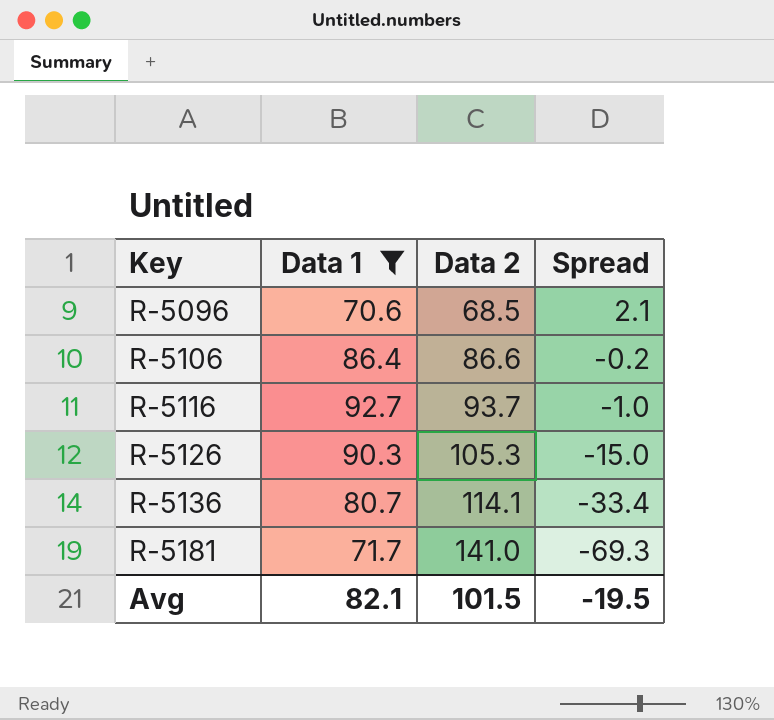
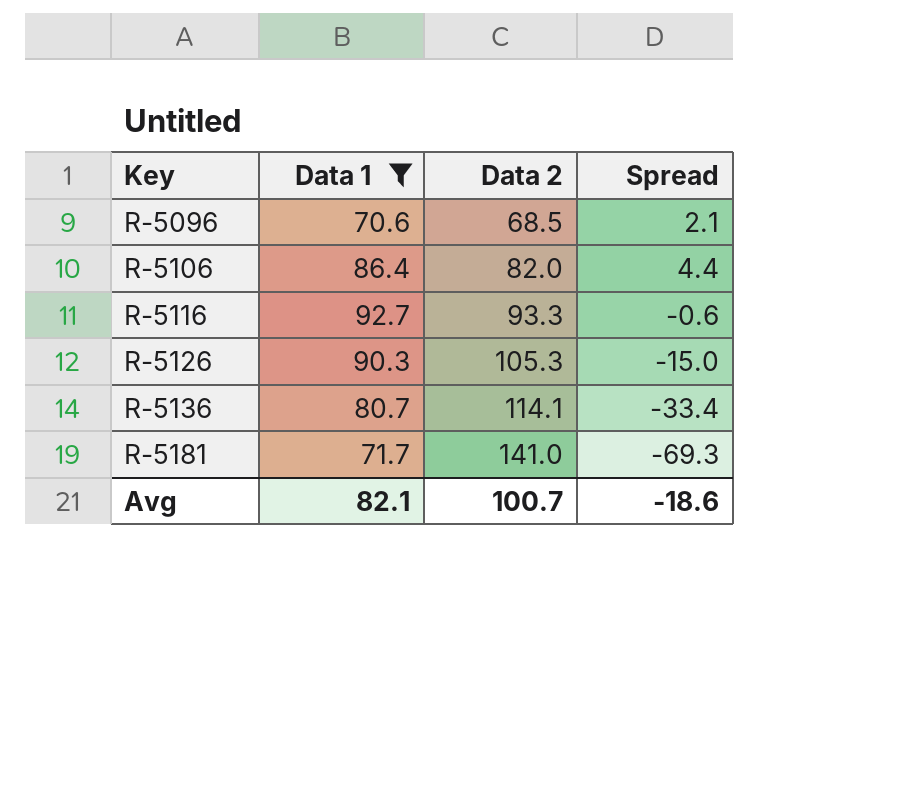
R-5106 | Data 2: 86.6 -> 82.0
R-5106 | Spread: -0.2 -> 4.4
R-5116 | Data 2: 93.7 -> 93.3
R-5116 | Spread: -1.0 -> -0.6
Avg | Data 2: 101.5 -> 100.7
Avg | Spread: -19.5 -> -18.6

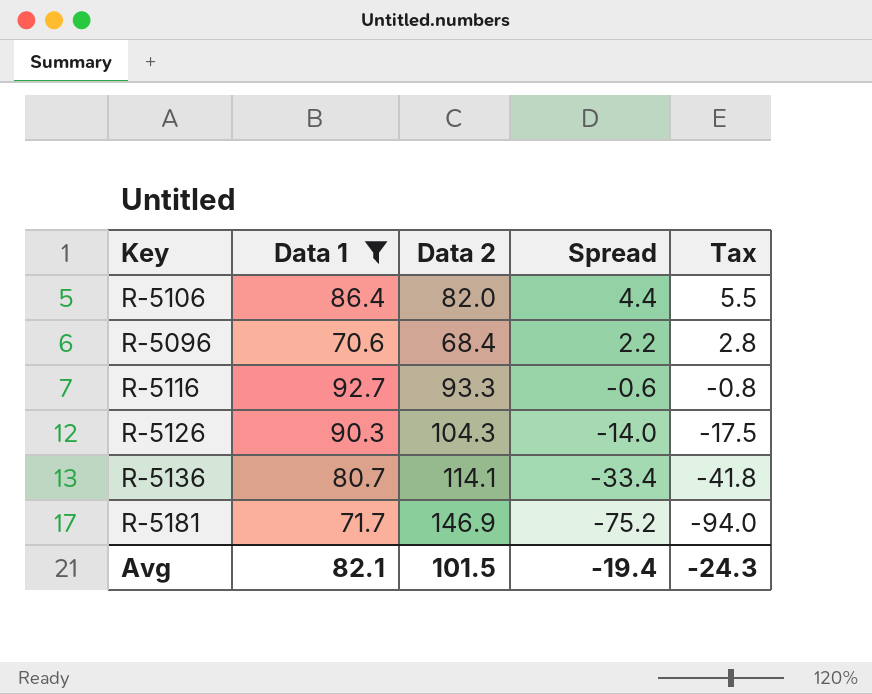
row order: Key ascending -> Spread descending
column Tax | formula: none -> [Spread] * 1.25
R-5096 | Data 2: 68.5 -> 68.4
R-5096 | Spread: 2.1 -> 2.2
R-5126 | Data 2: 105.3 -> 104.3
R-5126 | Spread: -15.0 -> -14.0
R-5181 | Data 2: 141.0 -> 146.9
R-5181 | Spread: -69.3 -> -75.2
Avg | Data 2: 100.7 -> 101.5
Avg | Spread: -18.6 -> -19.4

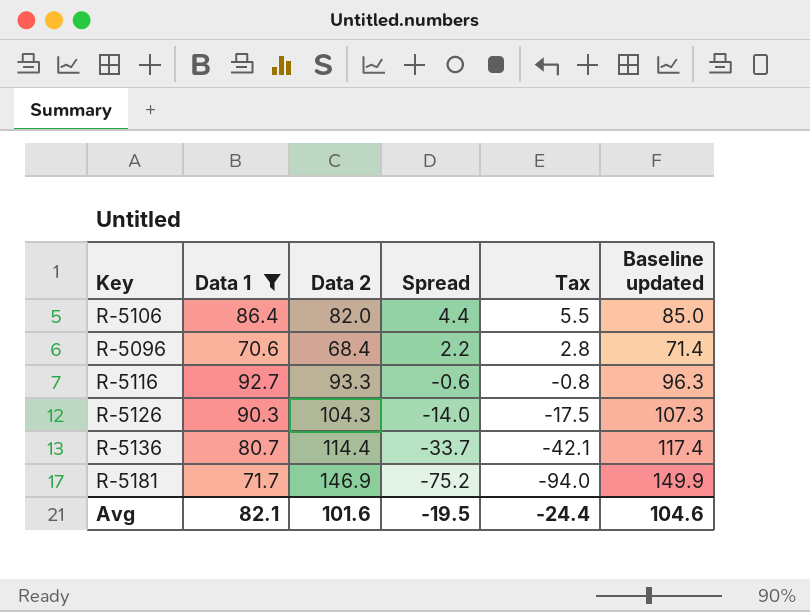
column Baseline updated | formula: none -> [Data 2] + 3
R-5136 | Data 2: 114.1 -> 114.4
R-5136 | Spread: -33.4 -> -33.7
R-5136 | Tax: -41.8 -> -42.1
Avg | Data 2: 101.5 -> 101.6
Avg | Spread: -19.4 -> -19.5
Avg | Tax: -24.3 -> -24.4

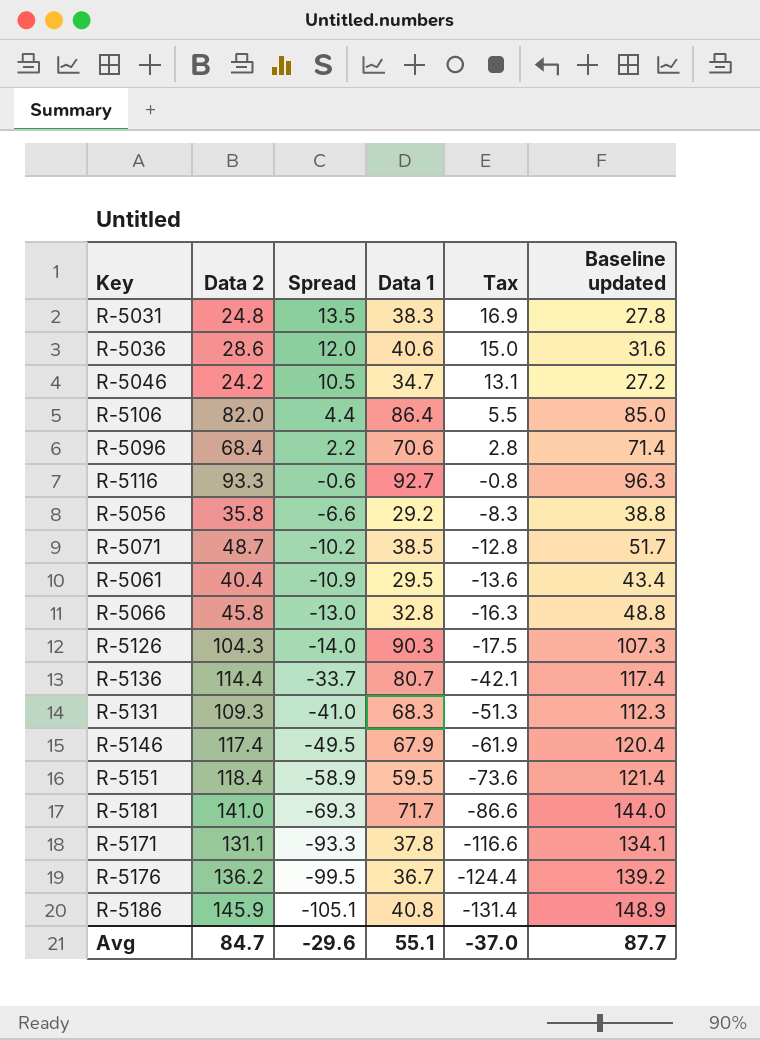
filter: Data 1 >= 70.6 -> none
column Data 1 | position: 2 -> 4
R-5181 | Data 2: 146.9 -> 141.0
R-5181 | Spread: -75.2 -> -69.3
R-5181 | Tax: -94.0 -> -86.6
R-5181 | Baseline updated: 149.9 -> 144.0
Avg | Data 2: 101.6 -> 84.7
Avg | Spread: -19.5 -> -29.6
Avg | Data 1: 82.1 -> 55.1
Avg | Tax: -24.4 -> -37.0
Avg | Baseline updated: 104.6 -> 87.7

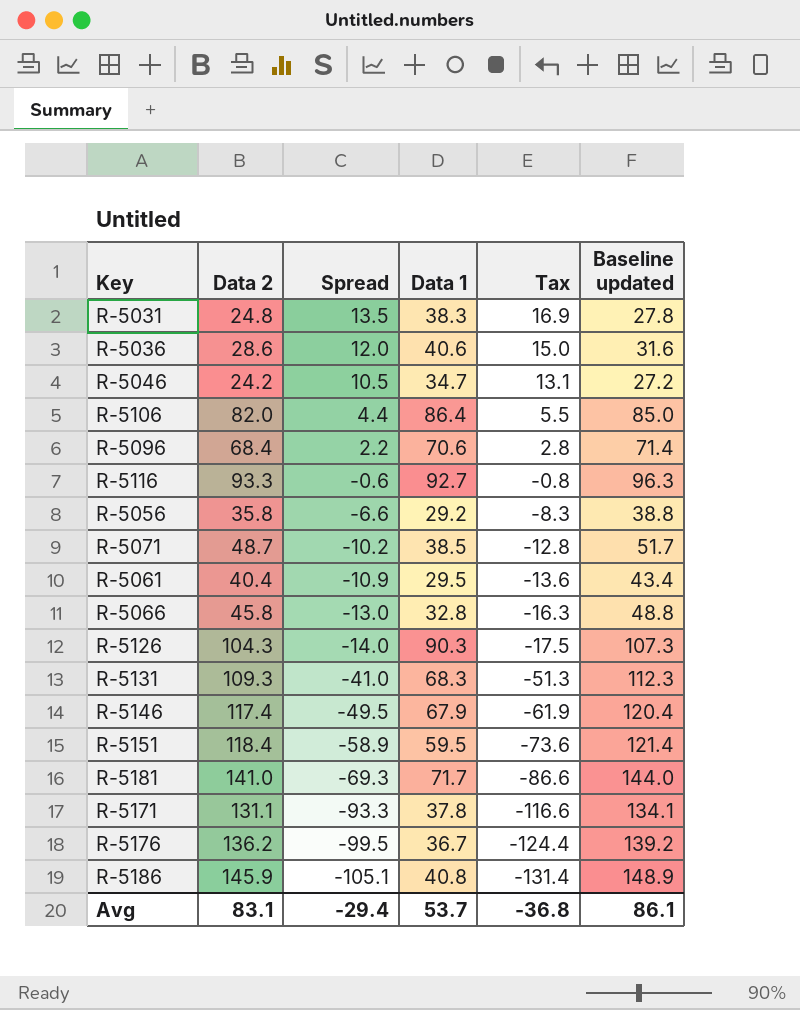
row R-5136: 114.4 | -33.7 | 80.7 | -42.1 | 117.4 -> none
Avg | Data 2: 84.7 -> 83.1
Avg | Spread: -29.6 -> -29.4
Avg | Data 1: 55.1 -> 53.7
Avg | Tax: -37.0 -> -36.8
Avg | Baseline updated: 87.7 -> 86.1

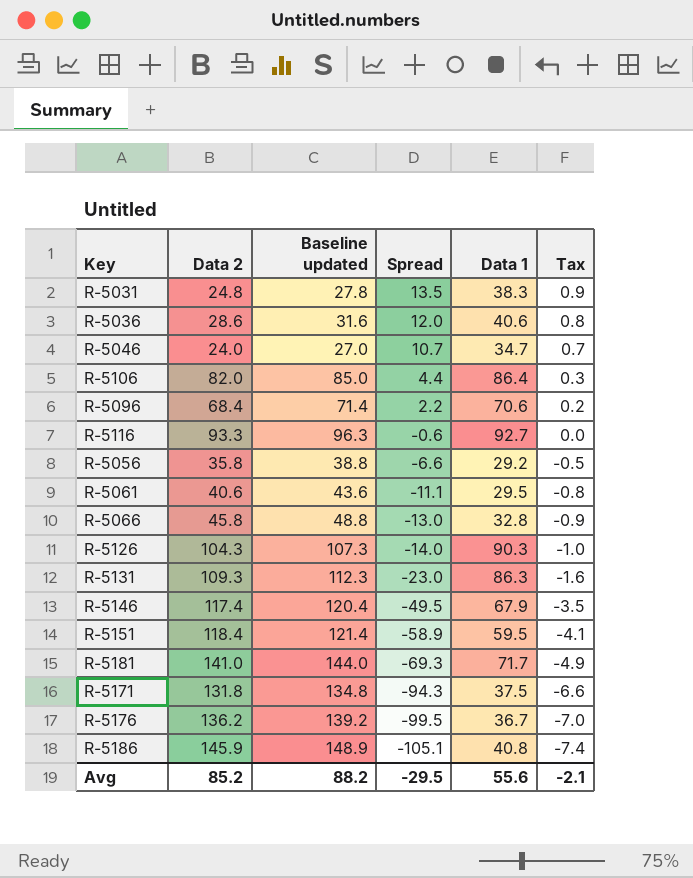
column Baseline updated | position: 6 -> 3
column Tax | formula: [Spread] * 1.25 -> [Spread] * 0.07
row R-5071: 48.7 | -10.2 | 38.5 | -12.8 | 51.7 -> none
R-5046 | Data 2: 24.2 -> 24.0
R-5046 | Baseline updated: 27.2 -> 27.0
R-5046 | Spread: 10.5 -> 10.7
R-5061 | Data 2: 40.4 -> 40.6
R-5061 | Baseline updated: 43.4 -> 43.6
R-5061 | Spread: -10.9 -> -11.1
R-5131 | Spread: -41.0 -> -23.0
R-5131 | Data 1: 68.3 -> 86.3
R-5171 | Data 2: 131.1 -> 131.8
R-5171 | Baseline updated: 134.1 -> 134.8
R-5171 | Spread: -93.3 -> -94.3
R-5171 | Data 1: 37.8 -> 37.5
Avg | Data 2: 83.1 -> 85.2
Avg | Baseline updated: 86.1 -> 88.2
Avg | Spread: -29.4 -> -29.5
Avg | Data 1: 53.7 -> 55.6
Avg | Tax: -36.8 -> -2.1

